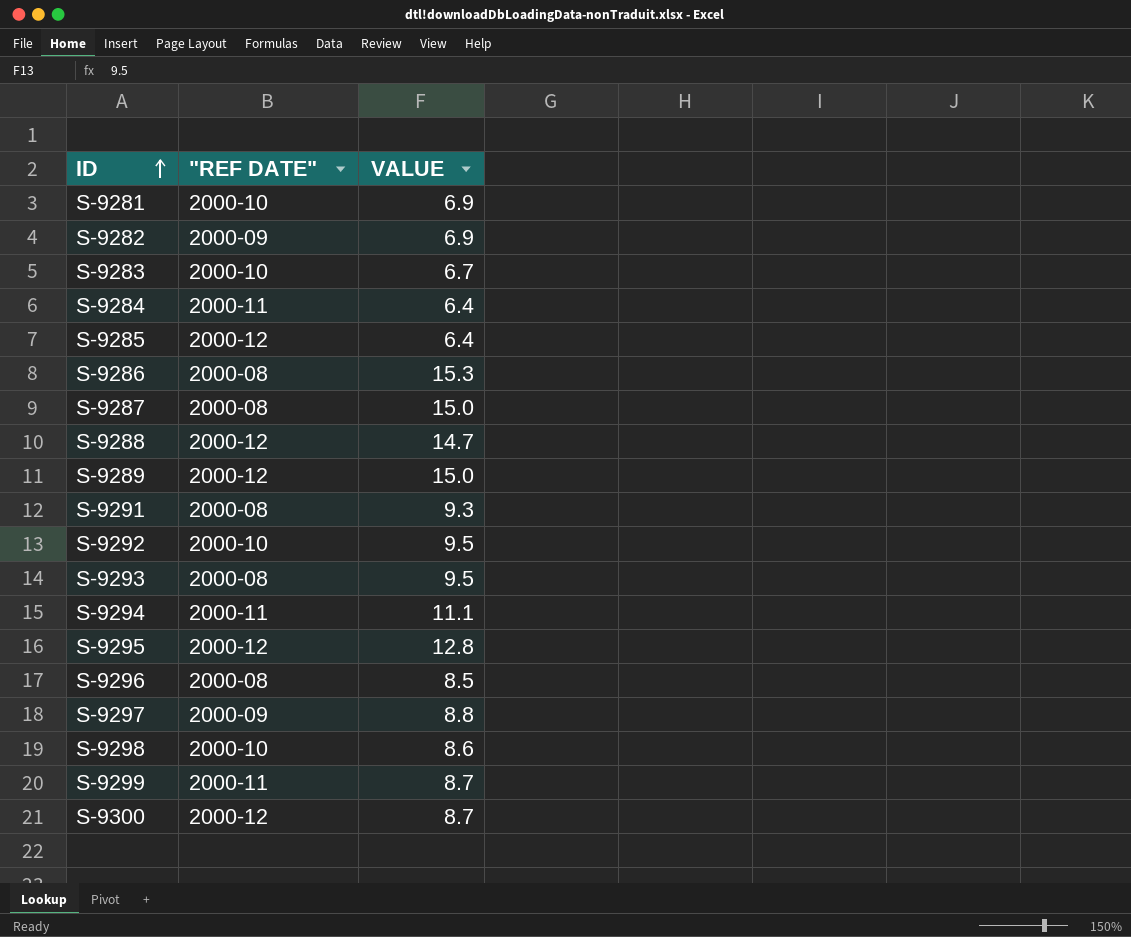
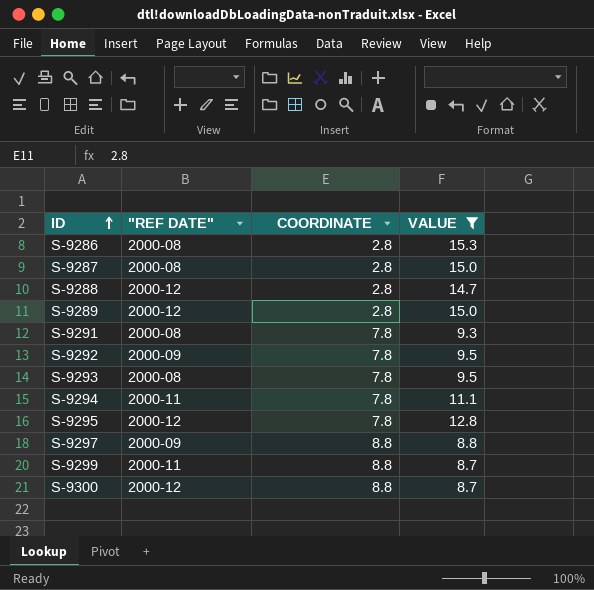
filter: none -> VALUE >= 8.7
column COORDINATE | position: none -> 3
S-9292 | "REF DATE": 2000-10 -> 2000-09

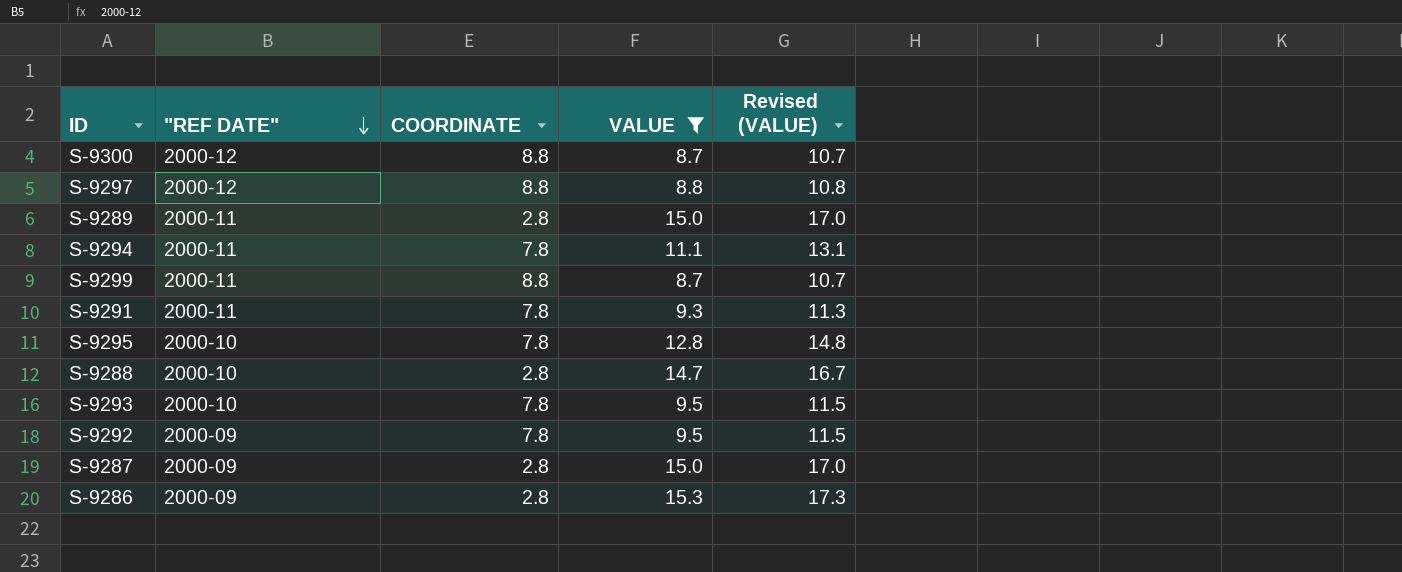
row order: ID ascending -> "REF DATE" descending
column Revised (VALUE) | formula: none -> [VALUE] + 2
S-9297 | "REF DATE": 2000-09 -> 2000-12
S-9289 | "REF DATE": 2000-12 -> 2000-11
S-9291 | "REF DATE": 2000-08 -> 2000-11
S-9295 | "REF DATE": 2000-12 -> 2000-10
S-9288 | "REF DATE": 2000-12 -> 2000-10
S-9293 | "REF DATE": 2000-08 -> 2000-10
S-9287 | "REF DATE": 2000-08 -> 2000-09
S-9286 | "REF DATE": 2000-08 -> 2000-09

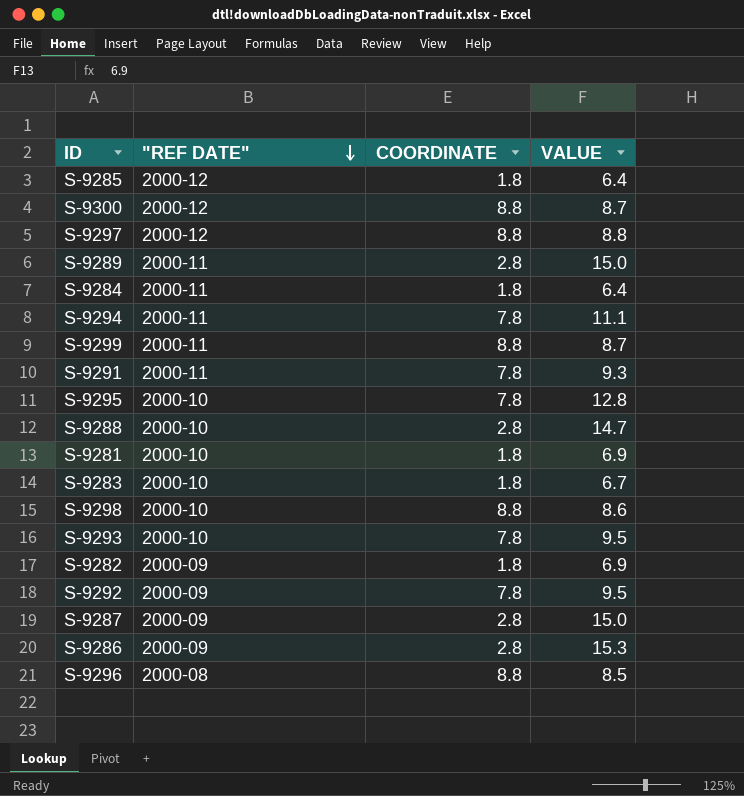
filter: VALUE >= 8.7 -> none
column Revised (VALUE) | formula: [VALUE] + 2 -> none

